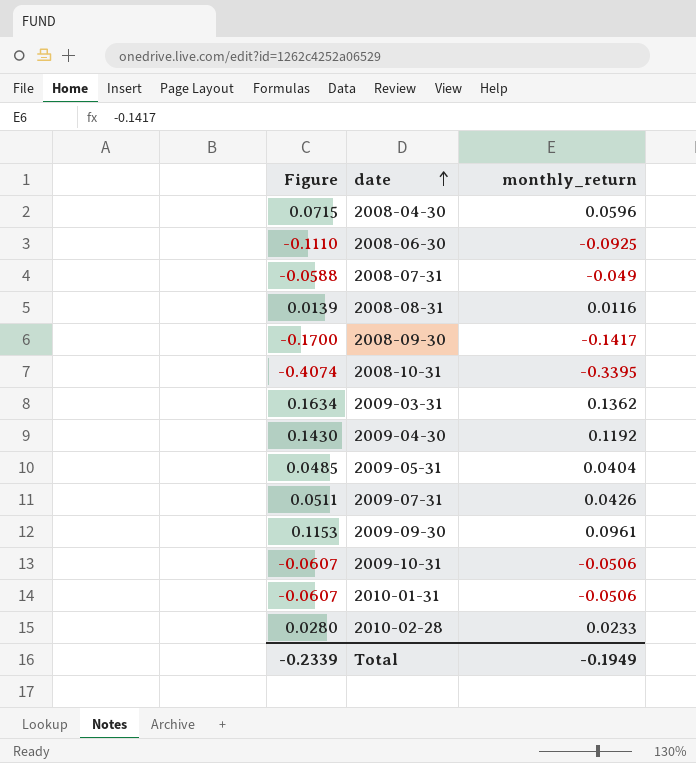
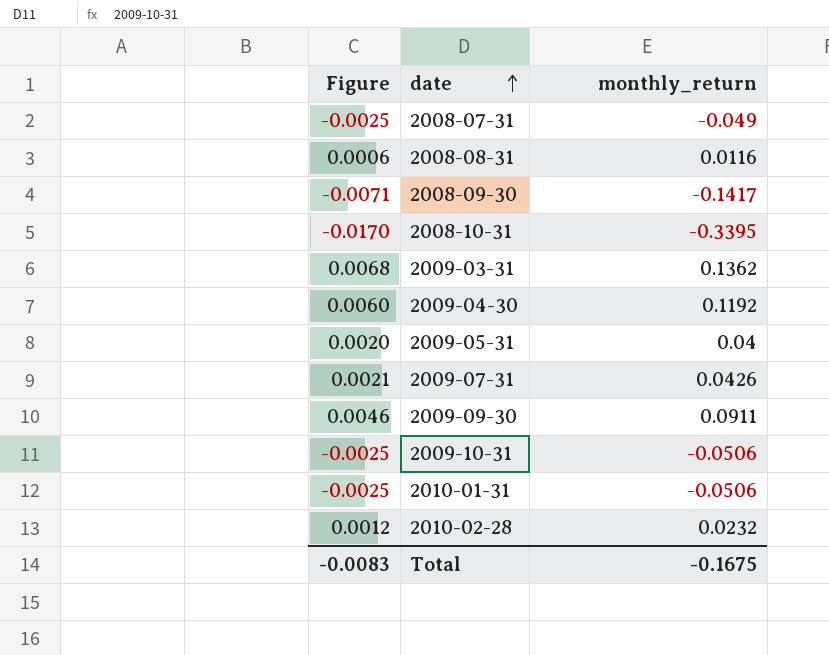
column Figure | formula: [monthly_return] * 1.2 -> [monthly_return] * 0.05
row 2008-04-30: 0.0715 | 0.0596 -> none
row 2008-06-30: -0.1110 | -0.0925 -> none
2009-05-31 | monthly_return: 0.0404 -> 0.04
2009-09-30 | monthly_return: 0.0961 -> 0.0911
2010-02-28 | monthly_return: 0.0233 -> 0.0232
Total | Figure: -0.2339 -> -0.0083
Total | monthly_return: -0.1949 -> -0.1675

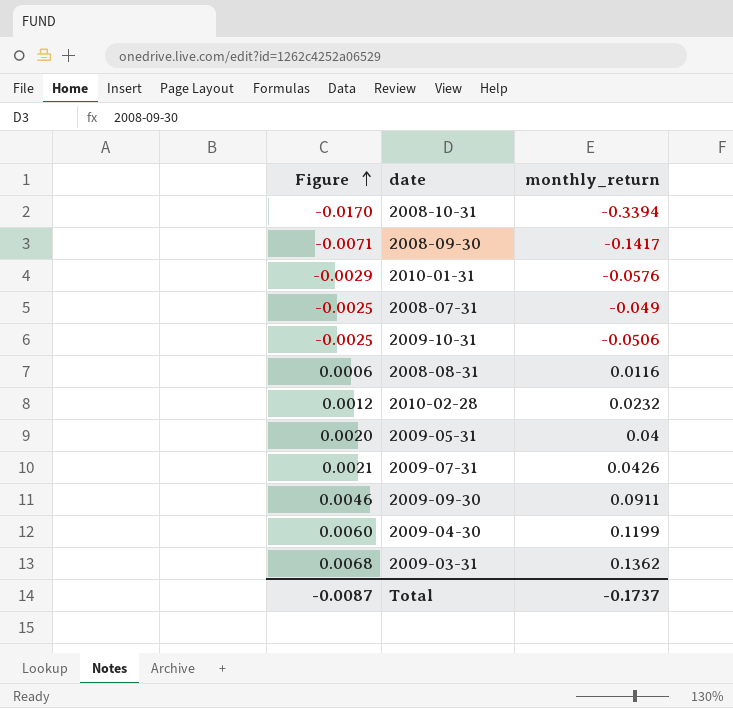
row order: date ascending -> Figure ascending
2008-10-31 | monthly_return: -0.3395 -> -0.3394
2010-01-31 | Figure: -0.0025 -> -0.0029
2010-01-31 | monthly_return: -0.0506 -> -0.0576
2009-04-30 | monthly_return: 0.1192 -> 0.1199
Total | Figure: -0.0083 -> -0.0087
Total | monthly_return: -0.1675 -> -0.1737

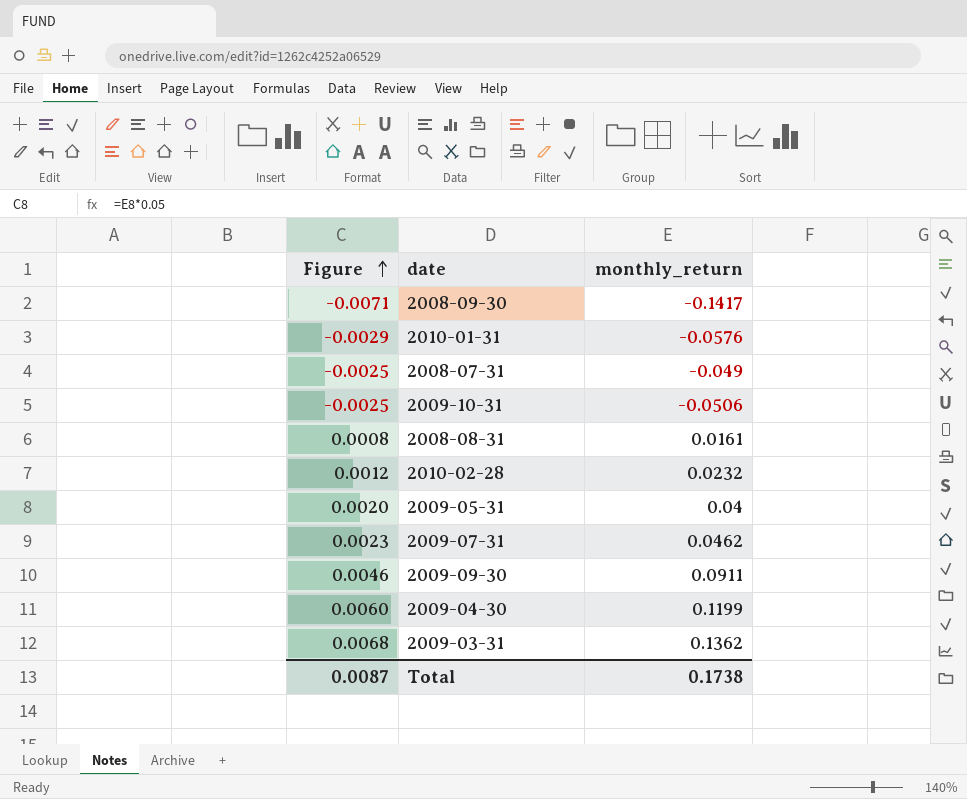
row 2008-10-31: -0.0170 | -0.3394 -> none
2008-08-31 | Figure: 0.0006 -> 0.0008
2008-08-31 | monthly_return: 0.0116 -> 0.0161
2009-07-31 | Figure: 0.0021 -> 0.0023
2009-07-31 | monthly_return: 0.0426 -> 0.0462
Total | Figure: -0.0087 -> 0.0087
Total | monthly_return: -0.1737 -> 0.1738

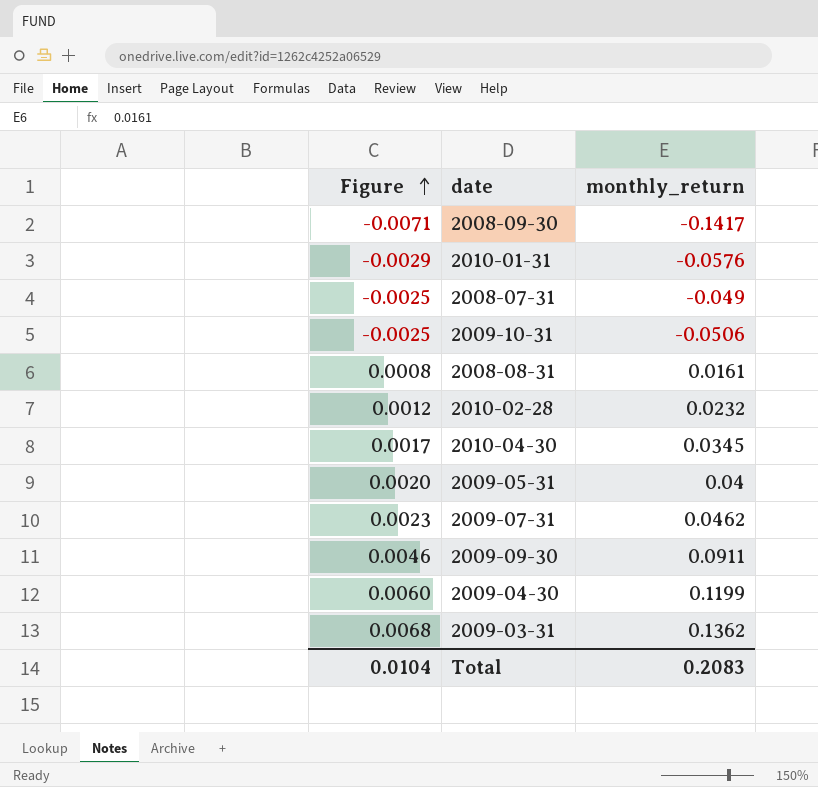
row 2010-04-30: none -> 0.0017 | 0.0345
Total | Figure: 0.0087 -> 0.0104
Total | monthly_return: 0.1738 -> 0.2083

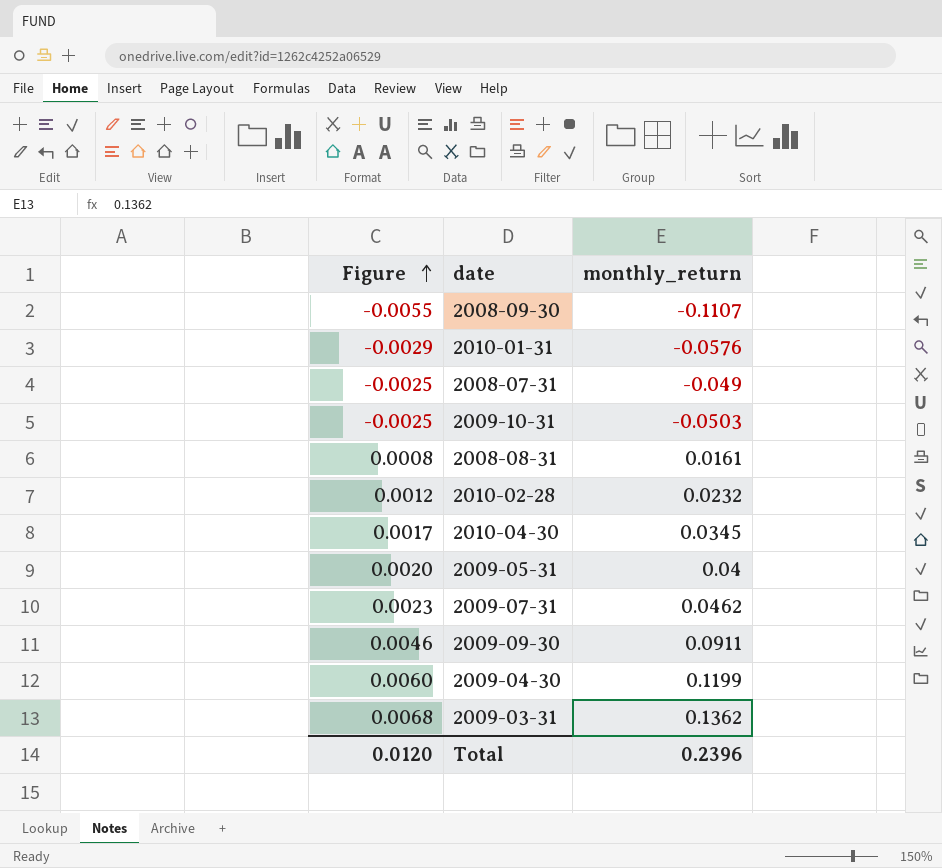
2008-09-30 | Figure: -0.0071 -> -0.0055
2008-09-30 | monthly_return: -0.1417 -> -0.1107
2009-10-31 | monthly_return: -0.0506 -> -0.0503
Total | Figure: 0.0104 -> 0.0120
Total | monthly_return: 0.2083 -> 0.2396

